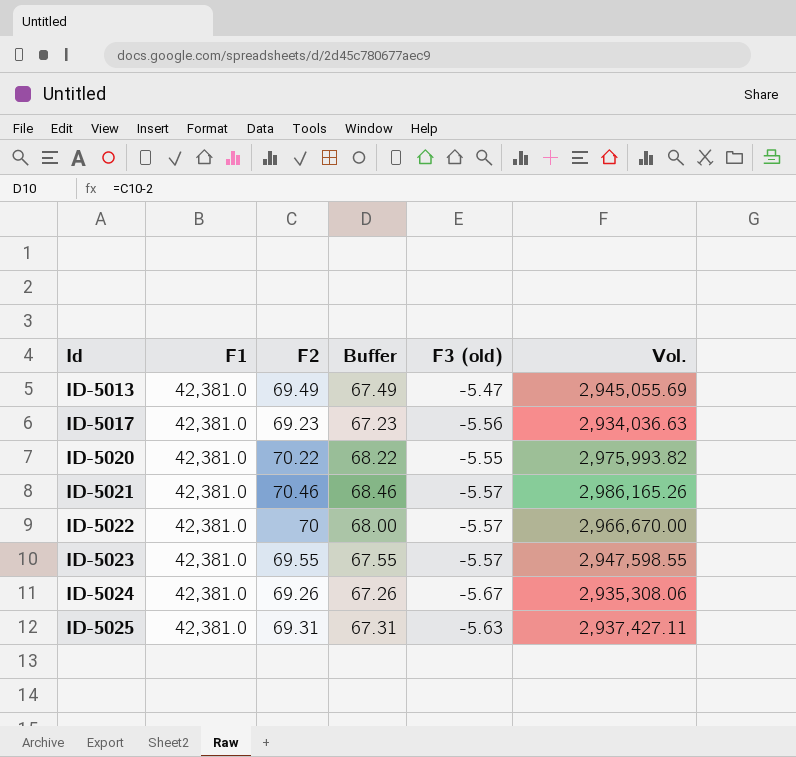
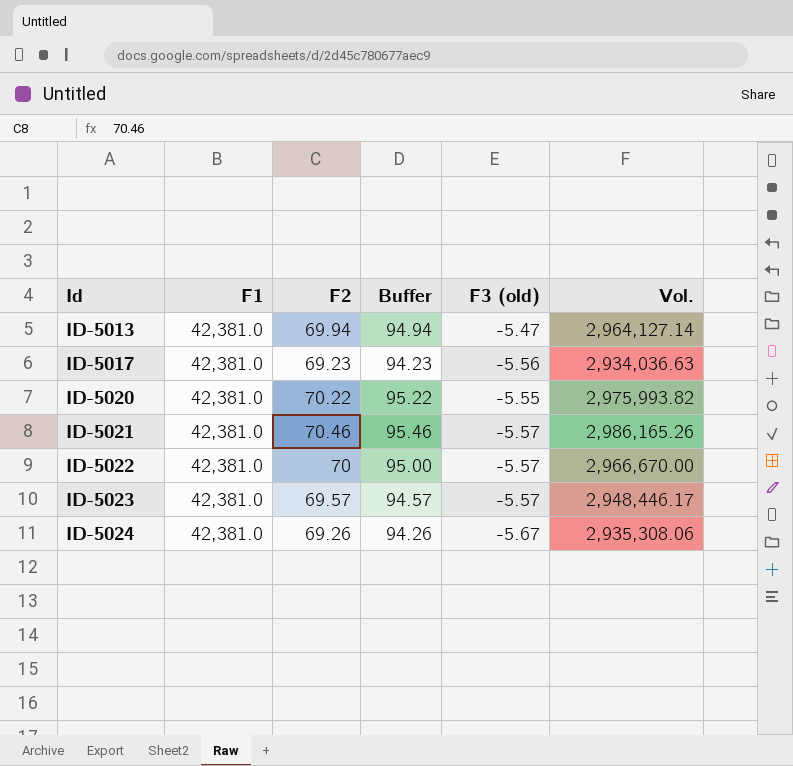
column Buffer | formula: [F2] - 2 -> [F2] + 25
row ID-5025: 42,381.0 | 69.31 | 67.31 | -5.63 | 2,937,427.11 -> none
ID-5013 | F2: 69.49 -> 69.94
ID-5013 | Vol.: 2,945,055.69 -> 2,964,127.14
ID-5023 | F2: 69.55 -> 69.57
ID-5023 | Vol.: 2,947,598.55 -> 2,948,446.17

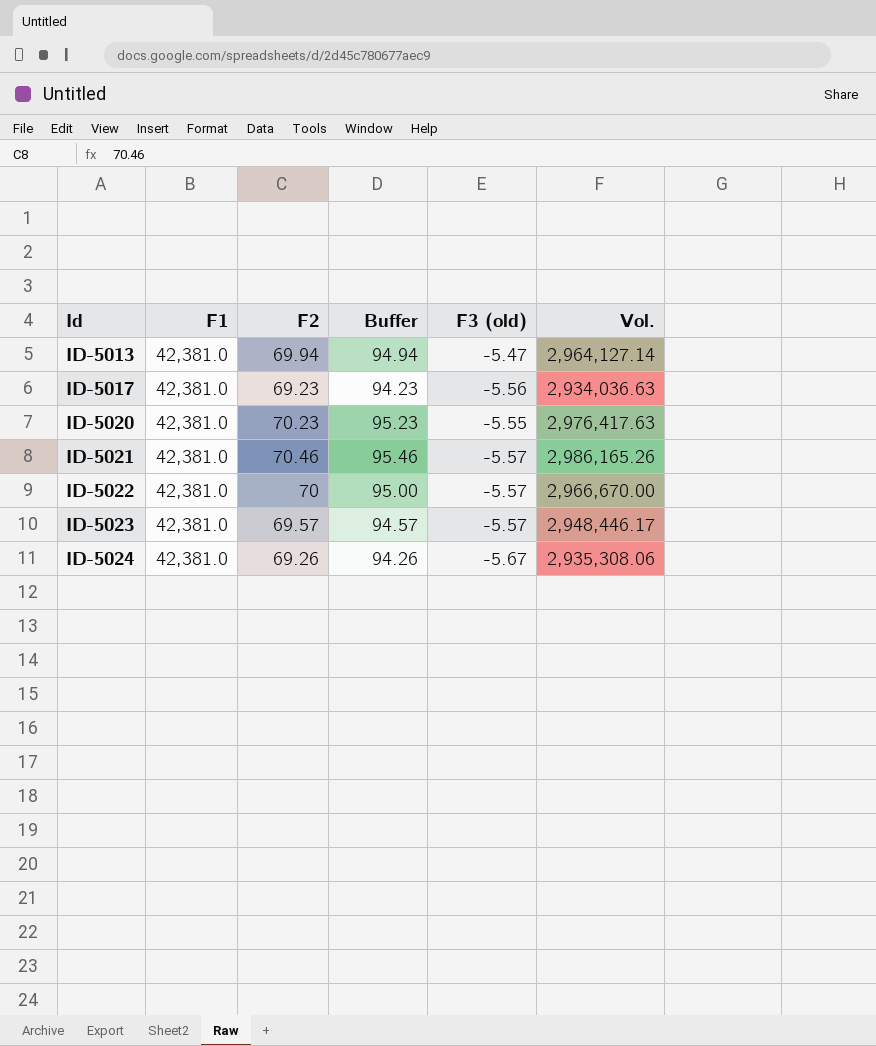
ID-5020 | F2: 70.22 -> 70.23
ID-5020 | Buffer: 95.22 -> 95.23
ID-5020 | Vol.: 2,975,993.82 -> 2,976,417.63

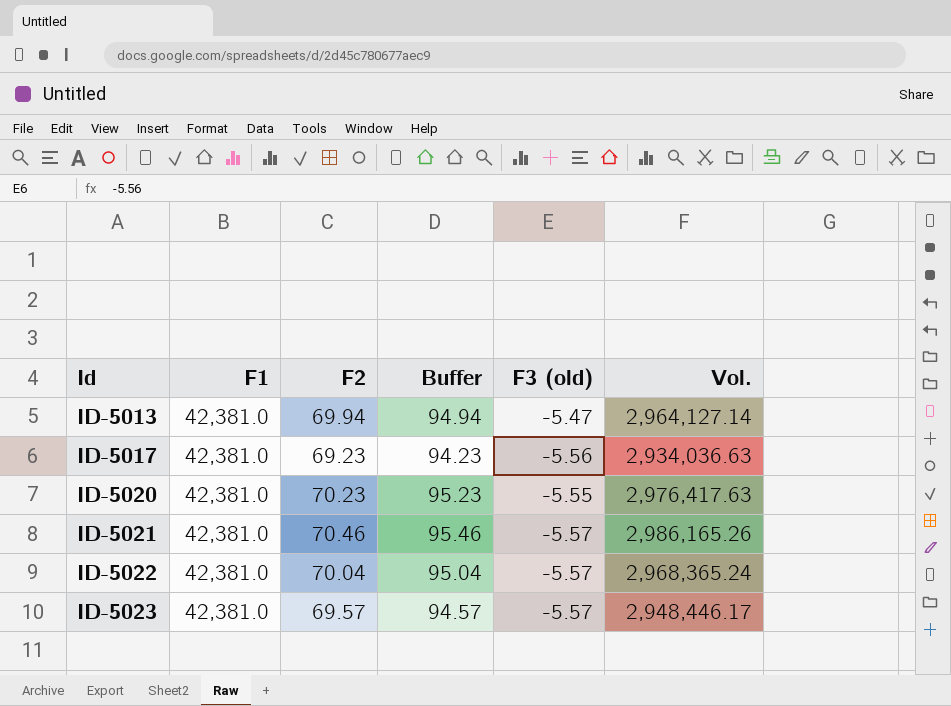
row ID-5024: 42,381.0 | 69.26 | 94.26 | -5.67 | 2,935,308.06 -> none
ID-5022 | F2: 70 -> 70.04
ID-5022 | Buffer: 95.00 -> 95.04
ID-5022 | Vol.: 2,966,670.00 -> 2,968,365.24

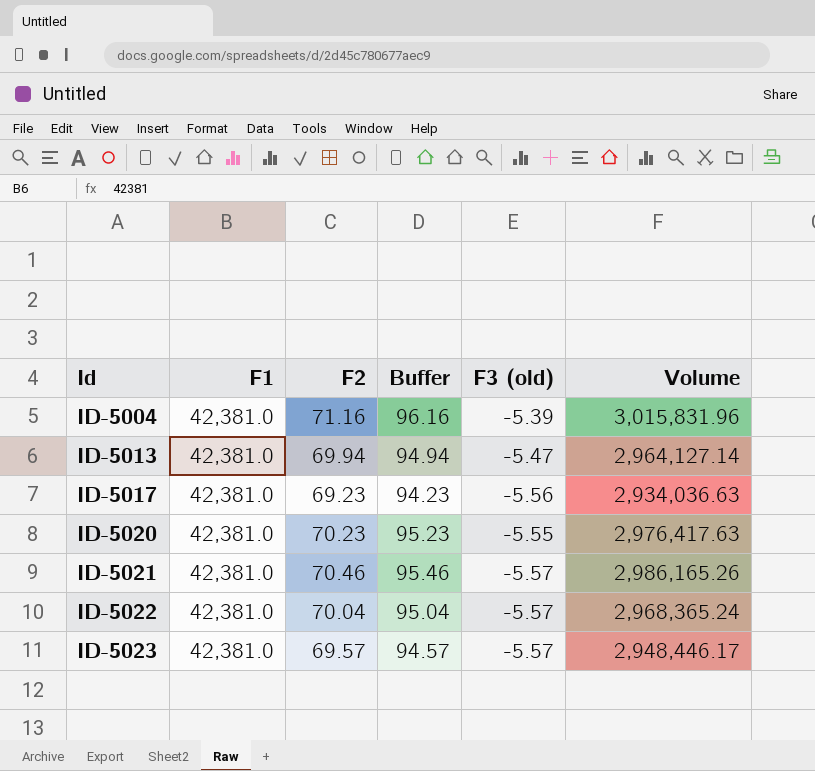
column name: Vol. -> Volume
row ID-5004: none -> 42,381.0 | 71.16 | 96.16 | -5.39 | 3,015,831.96

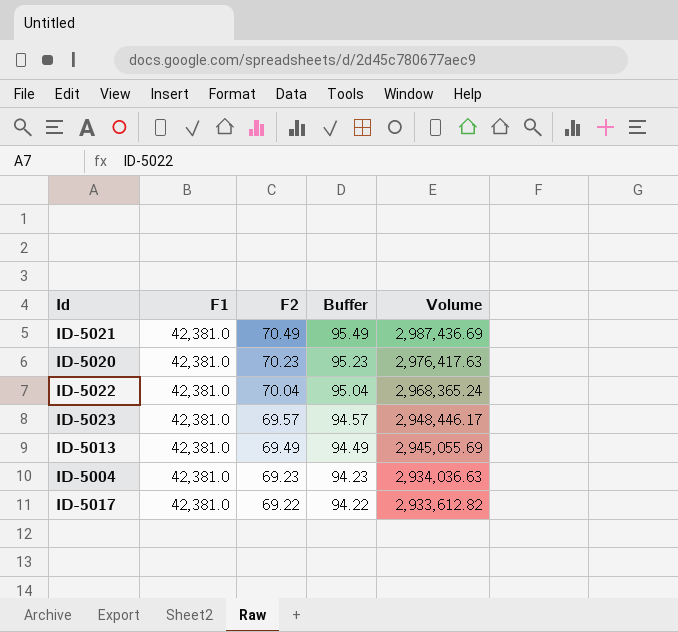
row order: Id ascending -> F2 descending
column F3 (old) | position: 5 -> none
ID-5021 | F2: 70.46 -> 70.49
ID-5021 | Buffer: 95.46 -> 95.49
ID-5021 | Volume: 2,986,165.26 -> 2,987,436.69
ID-5013 | F2: 69.94 -> 69.49
ID-5013 | Buffer: 94.94 -> 94.49
ID-5013 | Volume: 2,964,127.14 -> 2,945,055.69
ID-5004 | F2: 71.16 -> 69.23
ID-5004 | Buffer: 96.16 -> 94.23
ID-5004 | Volume: 3,015,831.96 -> 2,934,036.63
ID-5017 | F2: 69.23 -> 69.22
ID-5017 | Buffer: 94.23 -> 94.22
ID-5017 | Volume: 2,934,036.63 -> 2,933,612.82

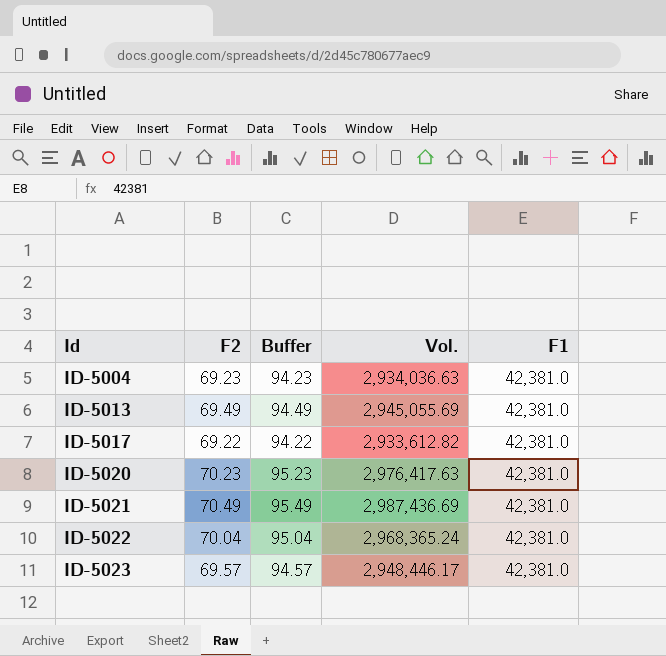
row order: F2 descending -> Id ascending
column name: Volume -> Vol.
column F1 | position: 2 -> 5

